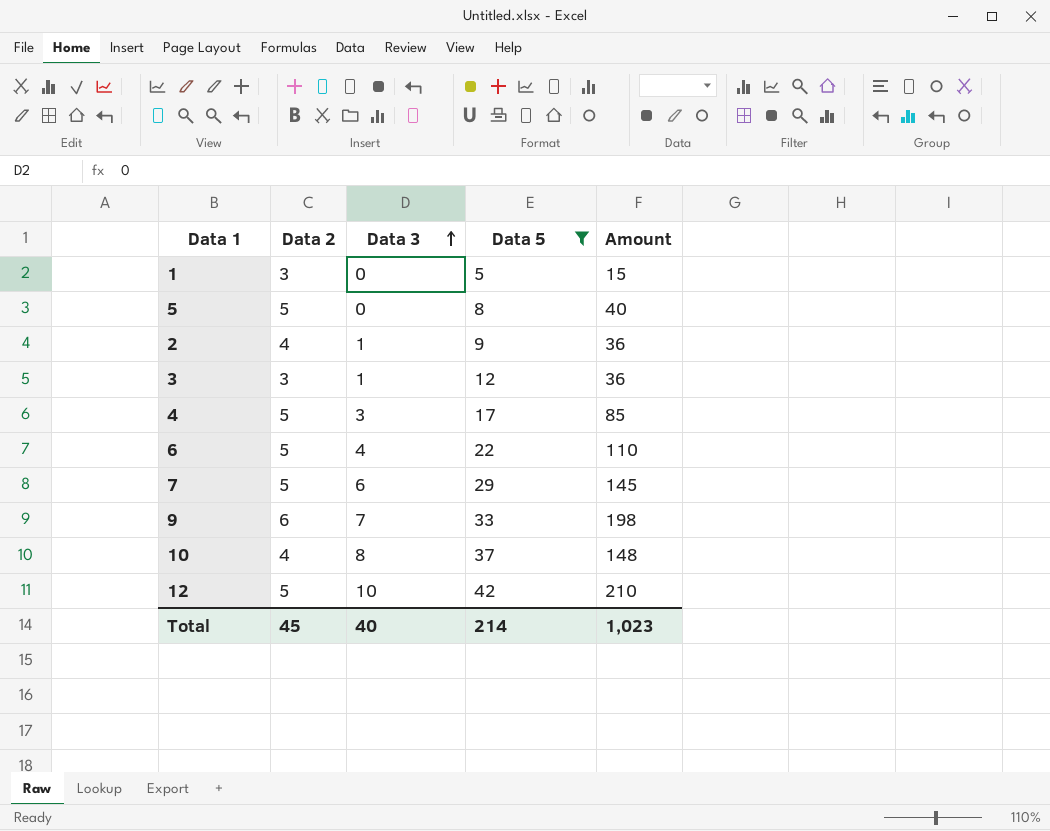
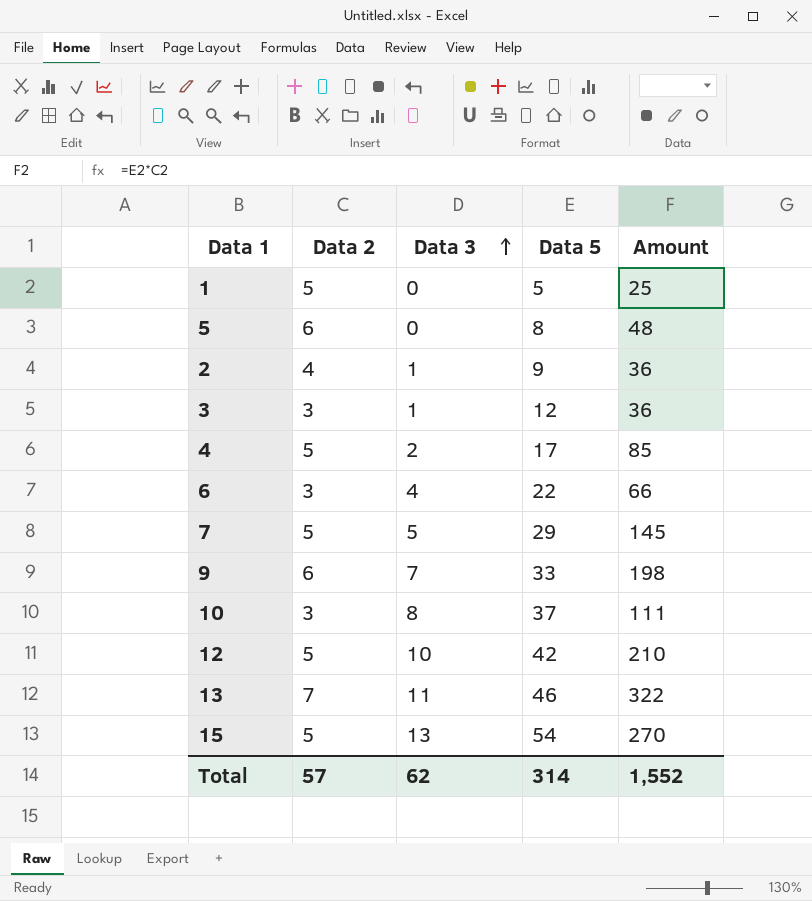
filter: Data 5 <= 42 -> none
1 | Data 2: 3 -> 5
1 | Amount: 15 -> 25
5 | Data 2: 5 -> 6
5 | Amount: 40 -> 48
4 | Data 3: 3 -> 2
6 | Data 2: 5 -> 3
6 | Amount: 110 -> 66
7 | Data 3: 6 -> 5
10 | Data 2: 4 -> 3
10 | Amount: 148 -> 111
Total | Data 2: 45 -> 57
Total | Data 3: 40 -> 62
Total | Data 5: 214 -> 314
Total | Amount: 1,023 -> 1,552

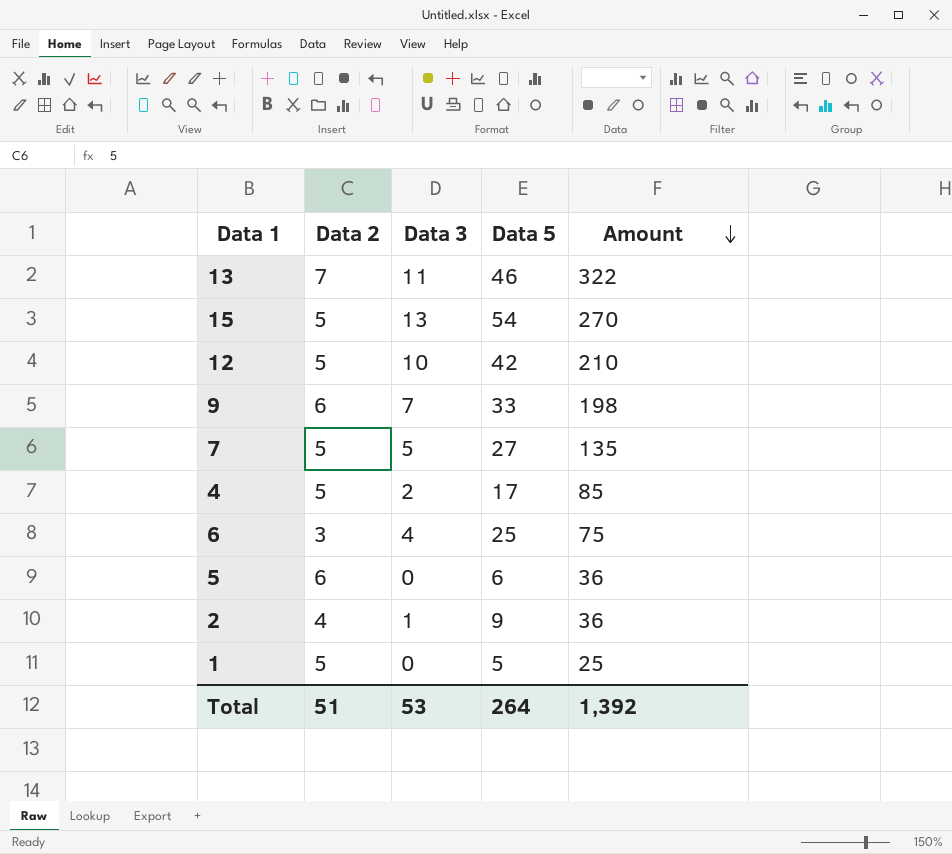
row order: Data 3 ascending -> Amount descending
row 3: 3 | 1 | 12 | 36 -> none
row 10: 3 | 8 | 37 | 111 -> none
7 | Data 5: 29 -> 27
7 | Amount: 145 -> 135
6 | Data 5: 22 -> 25
6 | Amount: 66 -> 75
5 | Data 5: 8 -> 6
5 | Amount: 48 -> 36
Total | Data 2: 57 -> 51
Total | Data 3: 62 -> 53
Total | Data 5: 314 -> 264
Total | Amount: 1,552 -> 1,392

